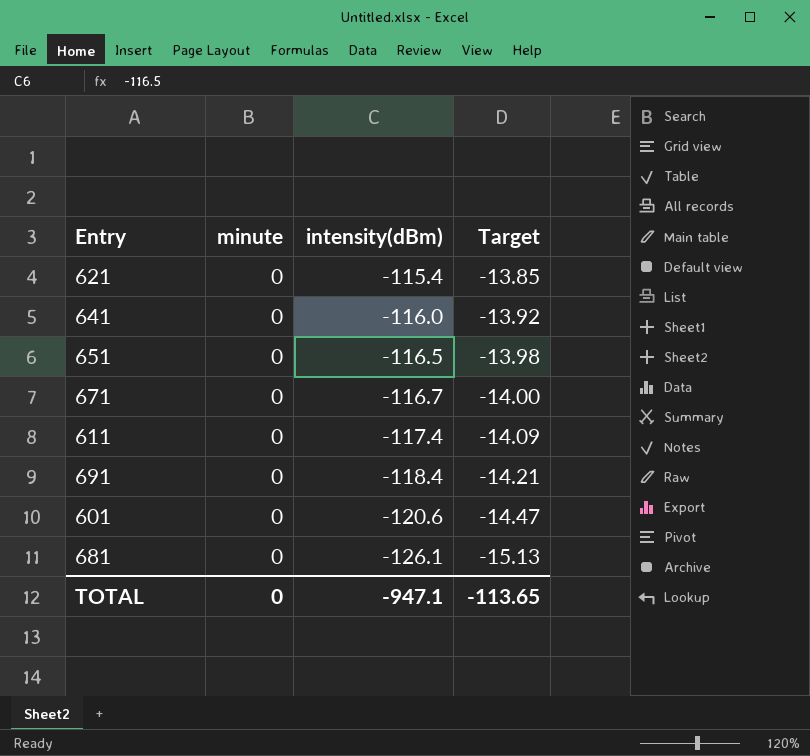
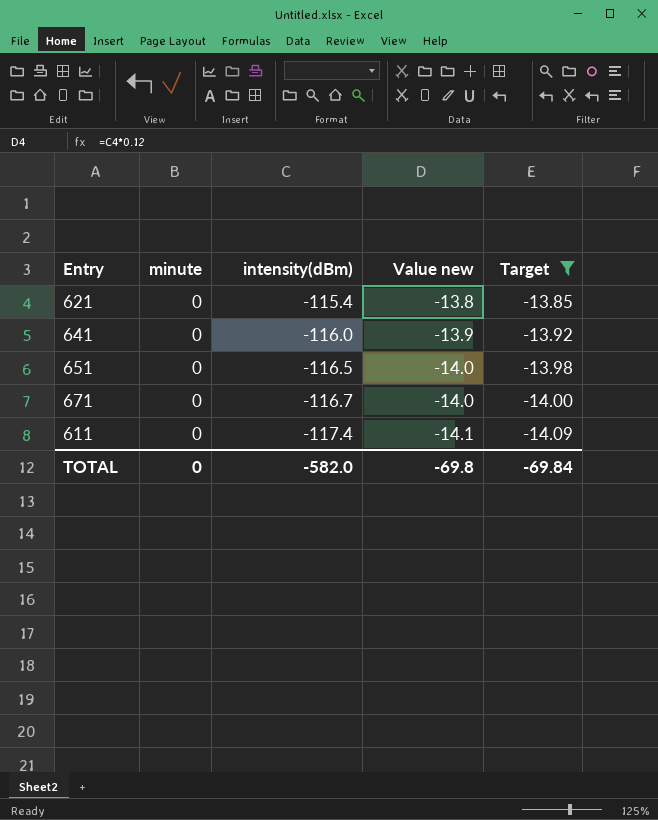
filter: none -> Target >= -14.09
column Value new | formula: none -> [intensity(dBm)] * 0.12
TOTAL | intensity(dBm): -947.1 -> -582.0
TOTAL | Target: -113.65 -> -69.84

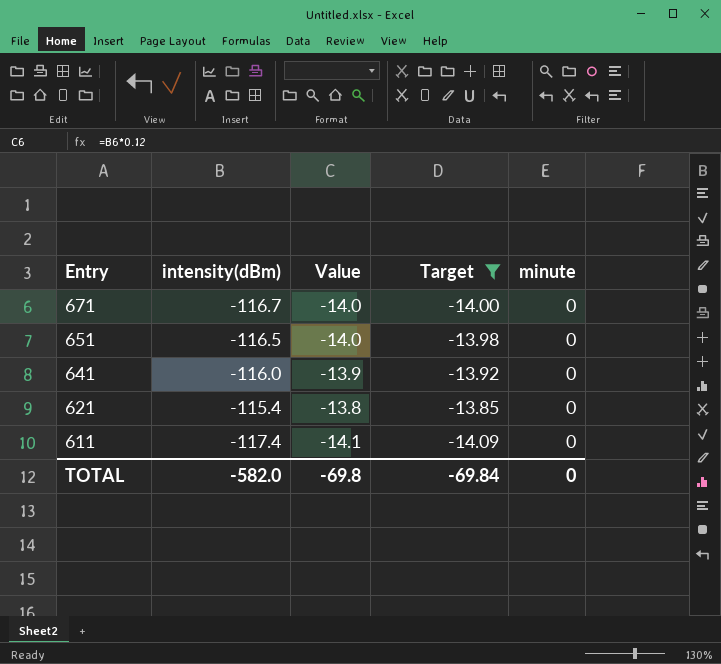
row order: intensity(dBm) descending -> Entry descending
column name: Value new -> Value
column minute | position: 2 -> 5

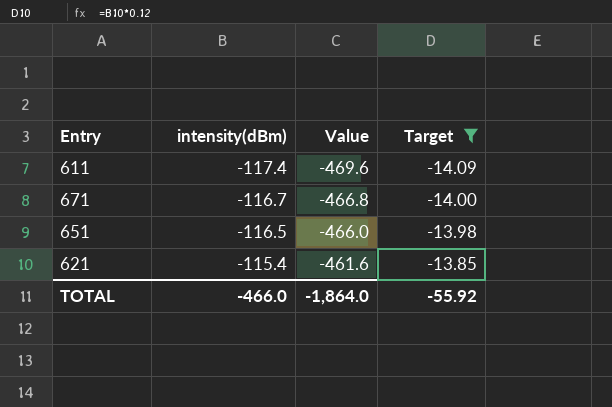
row order: Entry descending -> intensity(dBm) ascending
column minute | position: 5 -> none
column Value | formula: [intensity(dBm)] * 0.12 -> [intensity(dBm)] * 4
row 641: -116.0 | -13.9 | -13.92 | 0 -> none
TOTAL | intensity(dBm): -582.0 -> -466.0
TOTAL | Value: -69.8 -> -1,864.0
TOTAL | Target: -69.84 -> -55.92

